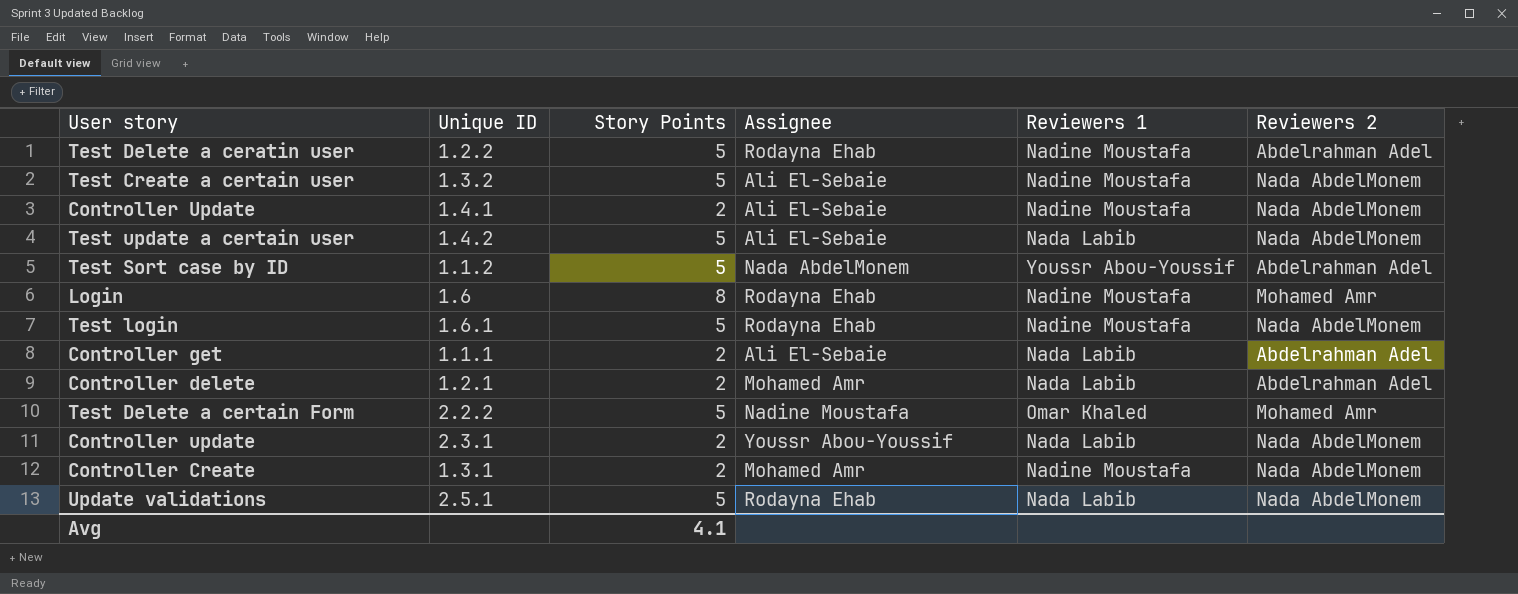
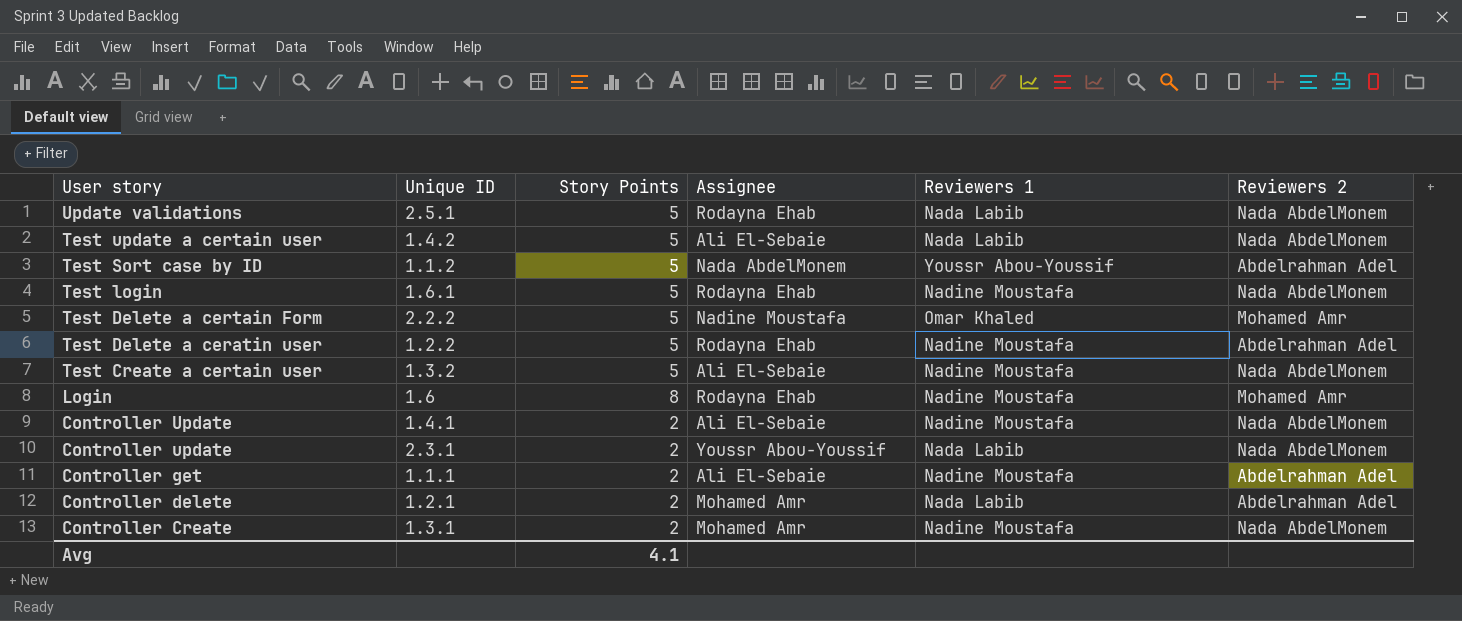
row order: none -> User story descending
Controller get | Reviewers 1: Nada Labib -> Nadine Moustafa

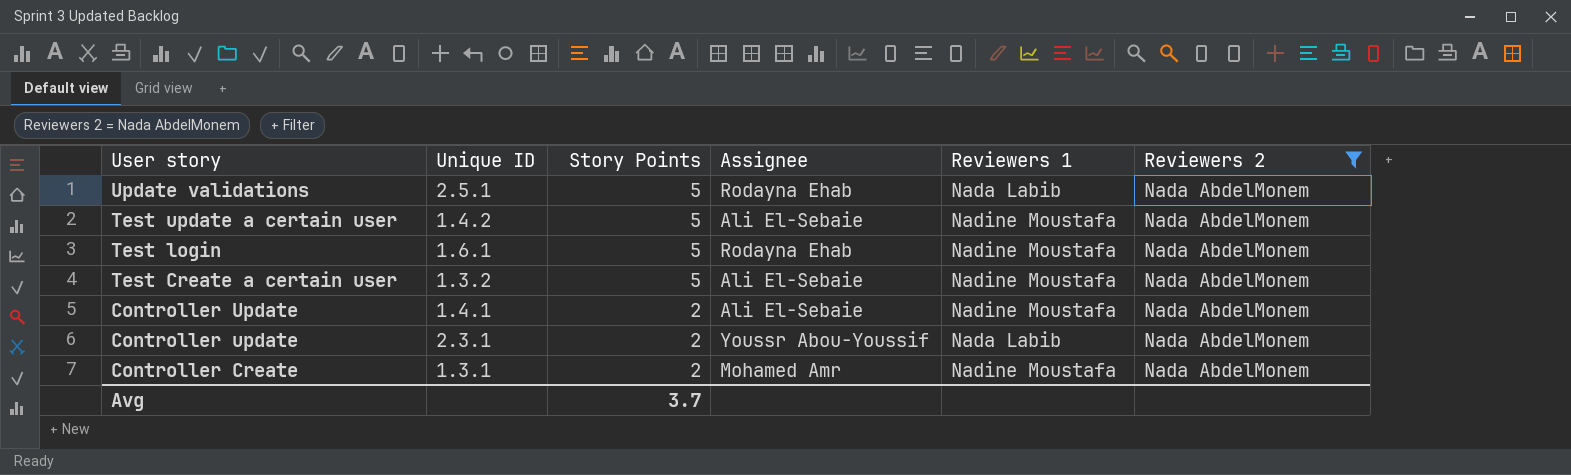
filter: none -> Reviewers 2 = Nada AbdelMonem
Test update a certain user | Reviewers 1: Nada Labib -> Nadine Moustafa
Avg | Story Points: 4.1 -> 3.7

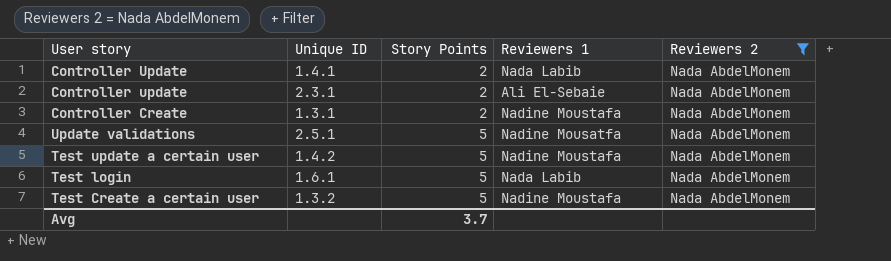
row order: User story descending -> Story Points ascending
column Assignee | position: 4 -> none
Controller Update | Reviewers 1: Nadine Moustafa -> Nada Labib
Controller update | Reviewers 1: Nada Labib -> Ali El-Sebaie
Update validations | Reviewers 1: Nada Labib -> Nadine Mousatfa
Test login | Reviewers 1: Nadine Moustafa -> Nada Labib

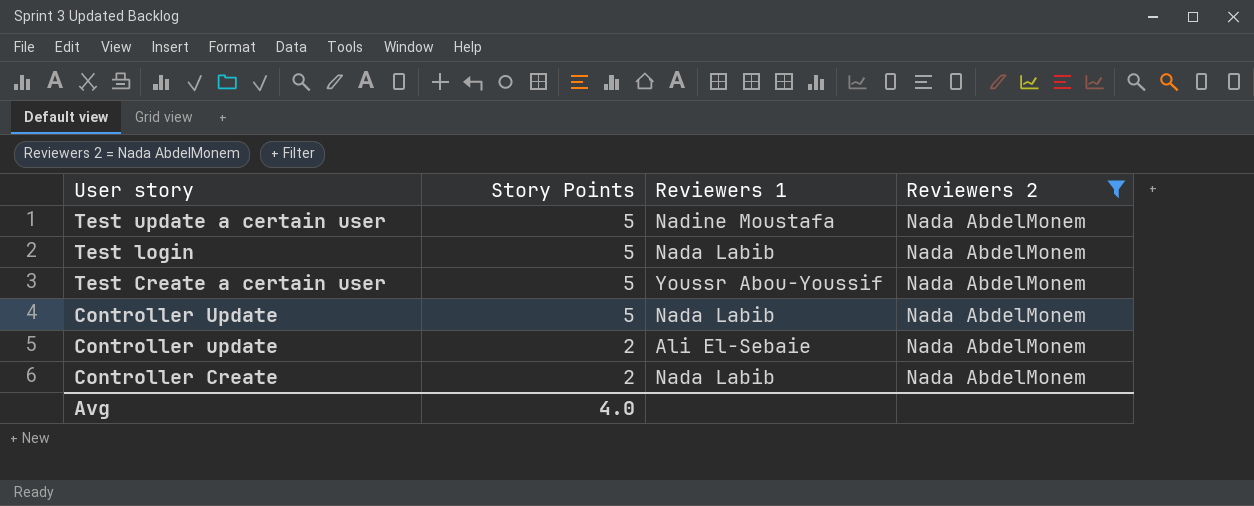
row order: Story Points ascending -> User story descending
column Unique ID | position: 2 -> none
row Update validations: 2.5.1 | 5 | Nadine Mousatfa | Nada AbdelMonem -> none
Test Create a certain user | Reviewers 1: Nadine Moustafa -> Youssr Abou-Youssif
Controller Update | Story Points: 2 -> 5
Controller Create | Reviewers 1: Nadine Moustafa -> Nada Labib
Avg | Story Points: 3.7 -> 4.0

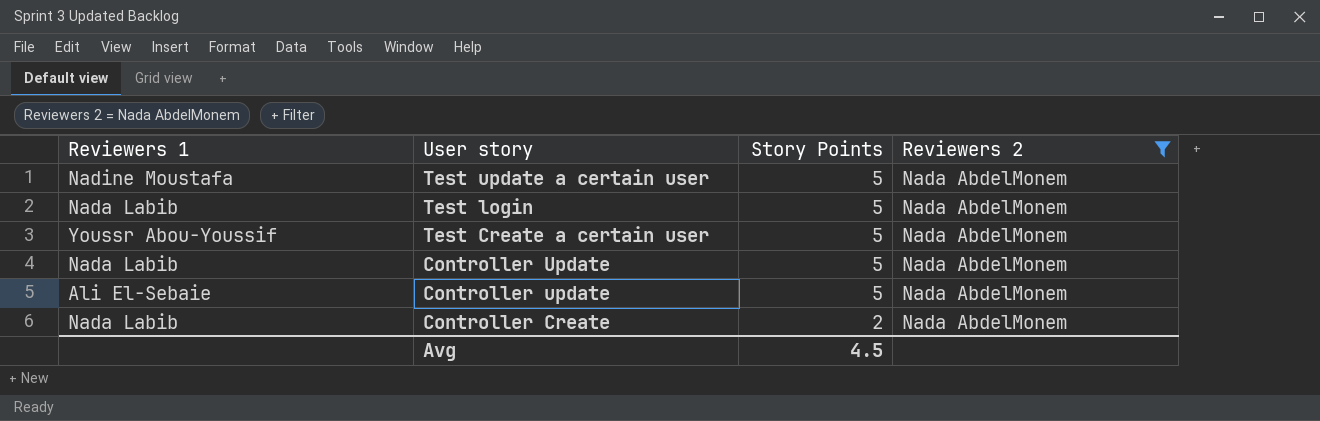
column Reviewers 1 | position: 3 -> 1
Controller update | Story Points: 2 -> 5
Avg | Story Points: 4.0 -> 4.5

